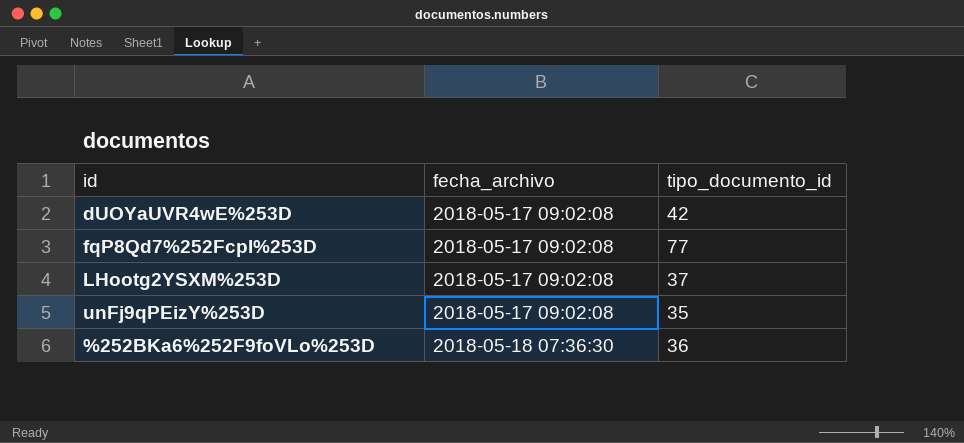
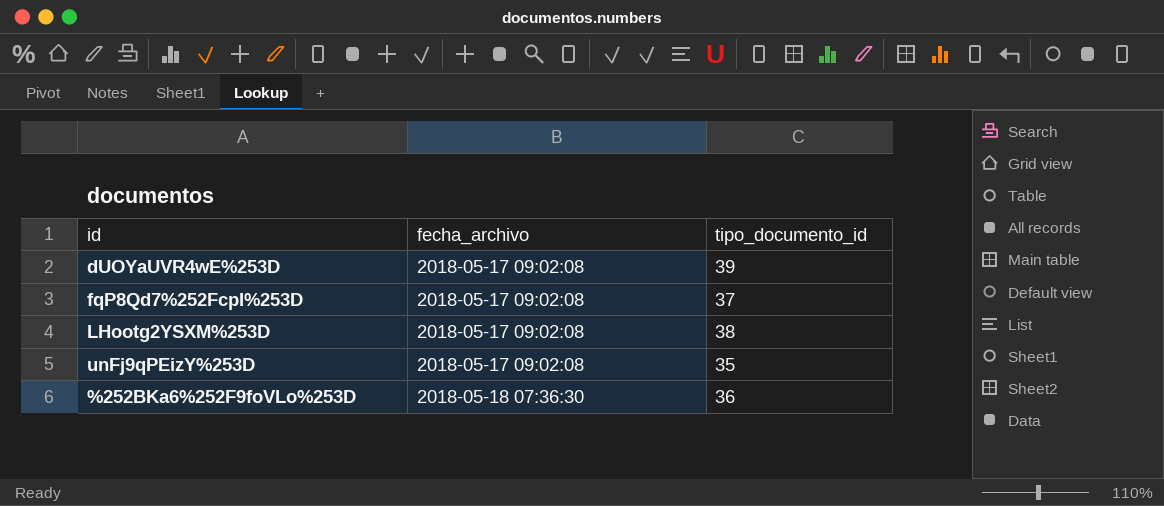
dUOYaUVR4wE%253D | tipo_documento_id: 42 -> 39
fqP8Qd7%252FcpI%253D | tipo_documento_id: 77 -> 37
LHootg2YSXM%253D | tipo_documento_id: 37 -> 38

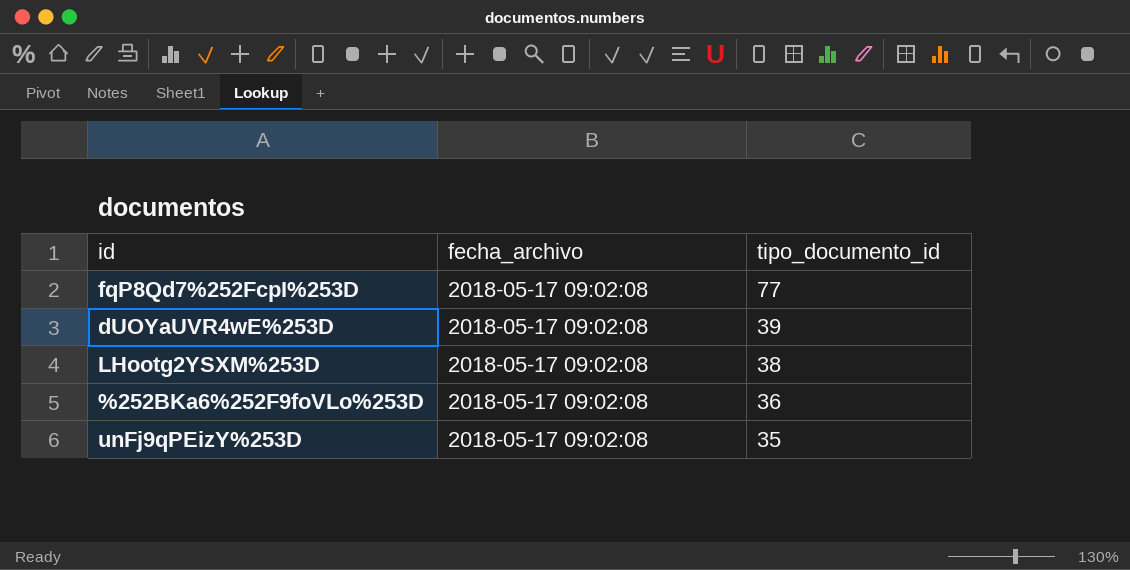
row order: fecha_archivo ascending -> tipo_documento_id descending
fqP8Qd7%252FcpI%253D | tipo_documento_id: 37 -> 77
%252BKa6%252F9foVLo%253D | fecha_archivo: 2018-05-18 07:36:30 -> 2018-05-17 09:02:08

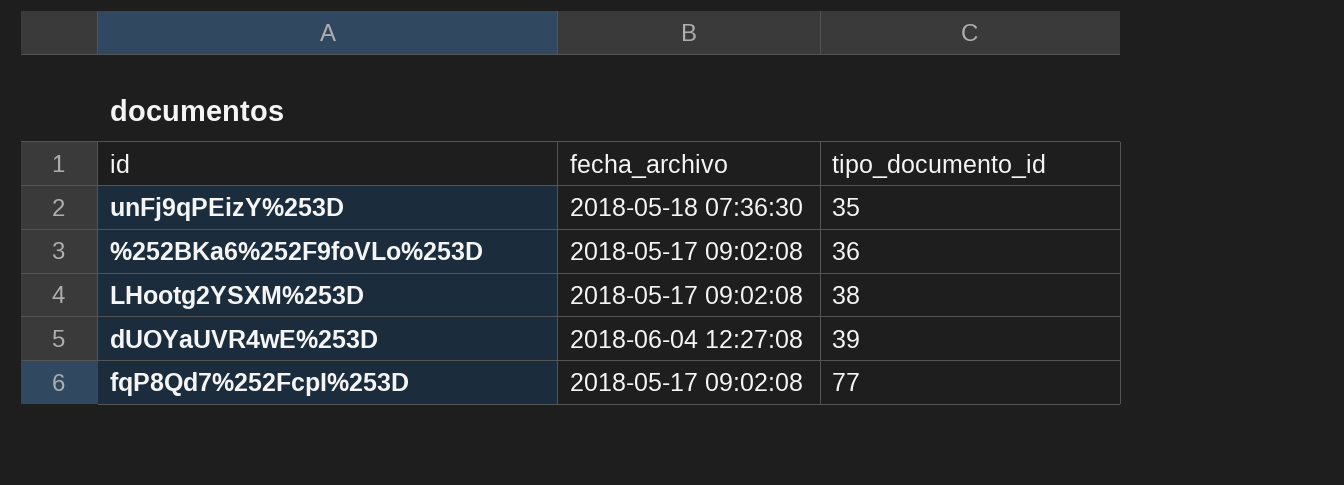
row order: tipo_documento_id descending -> tipo_documento_id ascending
unFj9qPEizY%253D | fecha_archivo: 2018-05-17 09:02:08 -> 2018-05-18 07:36:30
dUOYaUVR4wE%253D | fecha_archivo: 2018-05-17 09:02:08 -> 2018-06-04 12:27:08

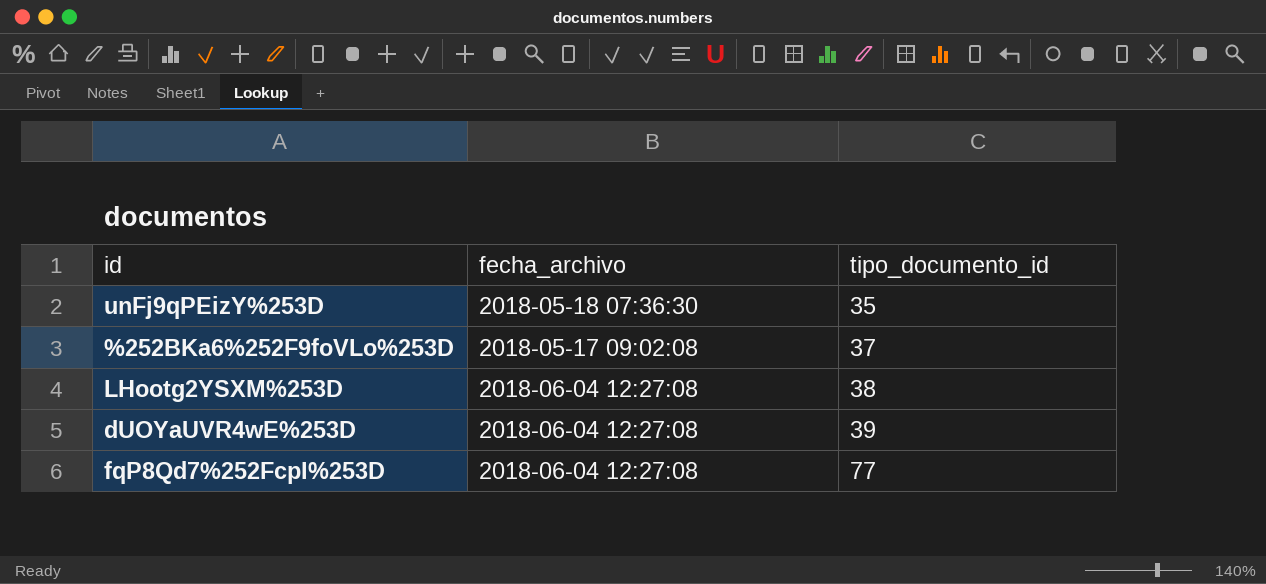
%252BKa6%252F9foVLo%253D | tipo_documento_id: 36 -> 37
LHootg2YSXM%253D | fecha_archivo: 2018-05-17 09:02:08 -> 2018-06-04 12:27:08
fqP8Qd7%252FcpI%253D | fecha_archivo: 2018-05-17 09:02:08 -> 2018-06-04 12:27:08

